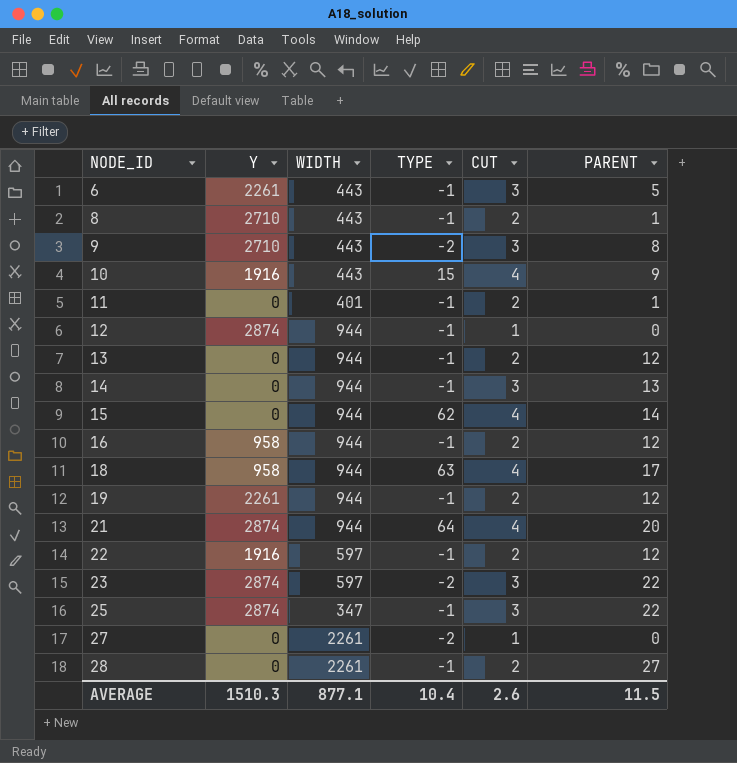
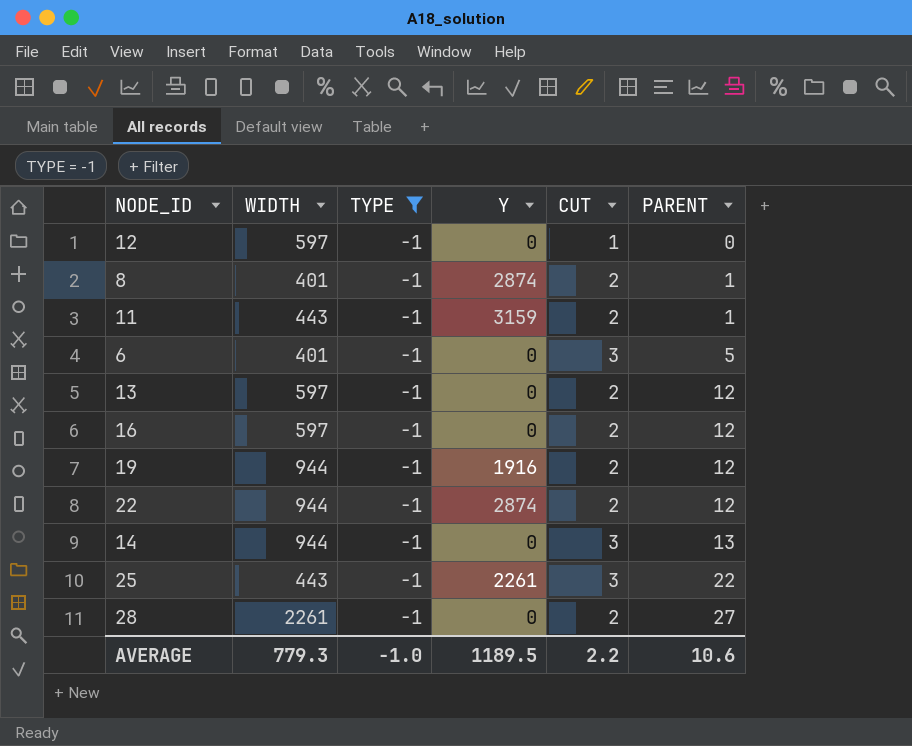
filter: none -> TYPE = -1
row order: NODE_ID ascending -> PARENT ascending
column Y | position: 2 -> 4
12 | WIDTH: 944 -> 597
12 | Y: 2874 -> 0
8 | WIDTH: 443 -> 401
8 | Y: 2710 -> 2874
11 | WIDTH: 401 -> 443
11 | Y: 0 -> 3159
6 | WIDTH: 443 -> 401
6 | Y: 2261 -> 0
13 | WIDTH: 944 -> 597
16 | WIDTH: 944 -> 597
16 | Y: 958 -> 0
19 | Y: 2261 -> 1916
22 | WIDTH: 597 -> 944
22 | Y: 1916 -> 2874
25 | WIDTH: 347 -> 443
25 | Y: 2874 -> 2261
AVERAGE | WIDTH: 877.1 -> 779.3
AVERAGE | TYPE: 10.4 -> -1.0
AVERAGE | Y: 1510.3 -> 1189.5
AVERAGE | CUT: 2.6 -> 2.2
AVERAGE | PARENT: 11.5 -> 10.6

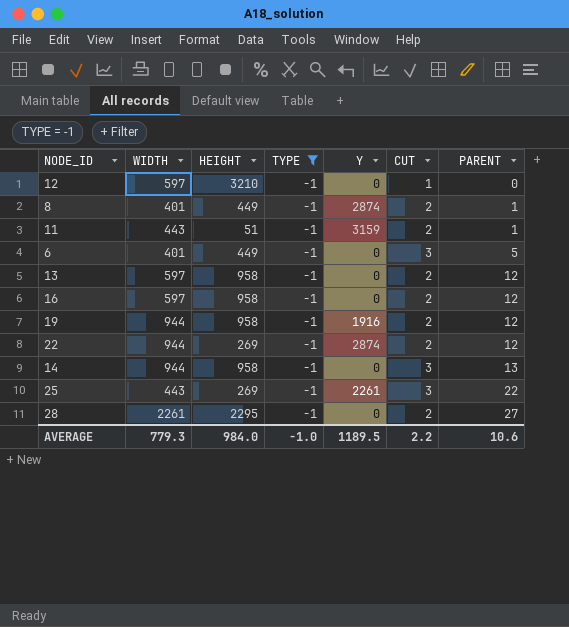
column HEIGHT | position: none -> 3

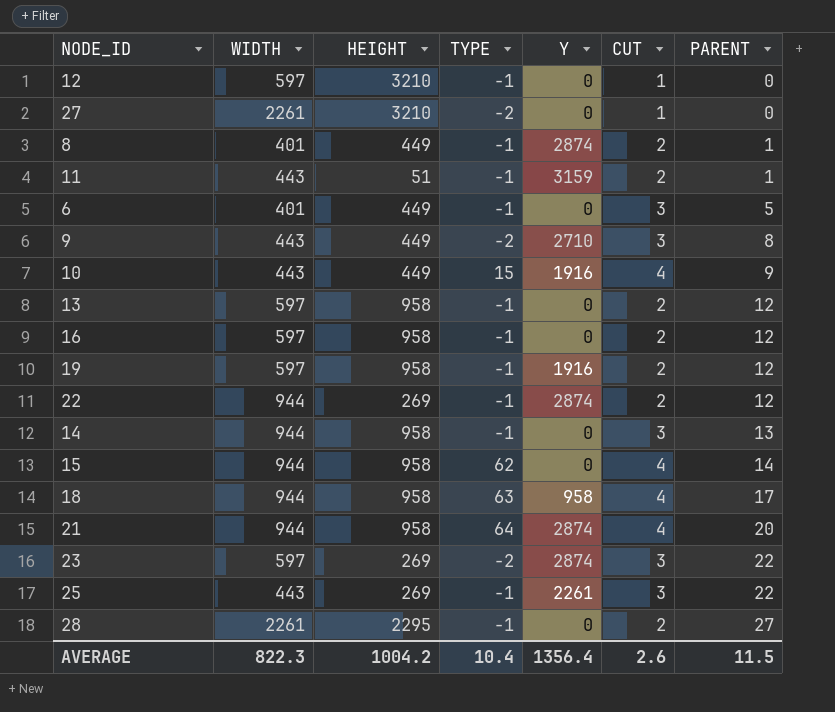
filter: TYPE = -1 -> none
19 | WIDTH: 944 -> 597
AVERAGE | WIDTH: 779.3 -> 822.3
AVERAGE | HEIGHT: 984.0 -> 1004.2
AVERAGE | TYPE: -1.0 -> 10.4
AVERAGE | Y: 1189.5 -> 1356.4
AVERAGE | CUT: 2.2 -> 2.6
AVERAGE | PARENT: 10.6 -> 11.5

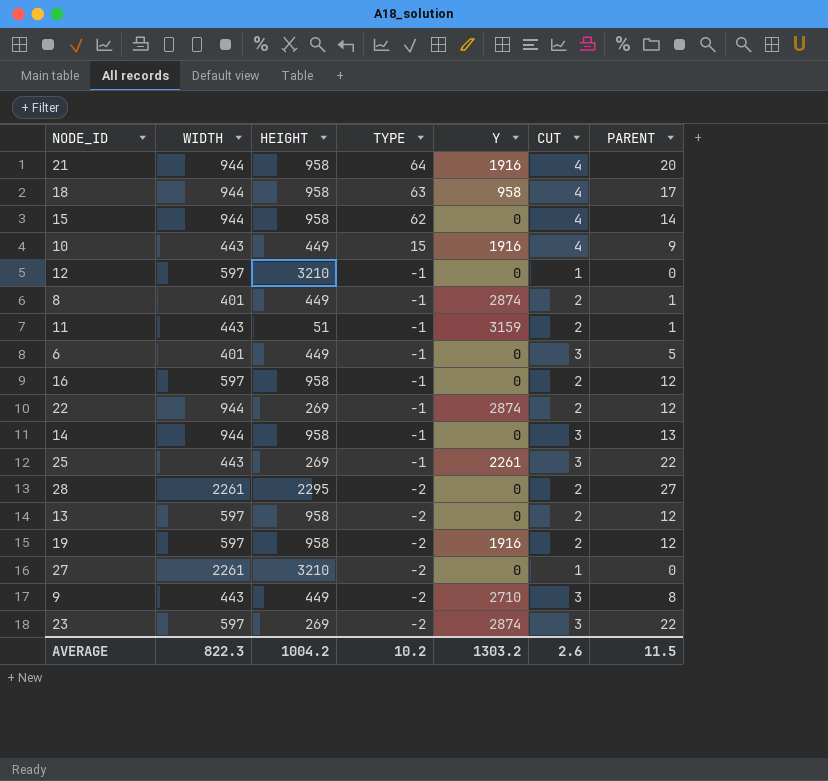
row order: PARENT ascending -> TYPE descending
21 | Y: 2874 -> 1916
28 | TYPE: -1 -> -2
13 | TYPE: -1 -> -2
19 | TYPE: -1 -> -2
AVERAGE | TYPE: 10.4 -> 10.2
AVERAGE | Y: 1356.4 -> 1303.2

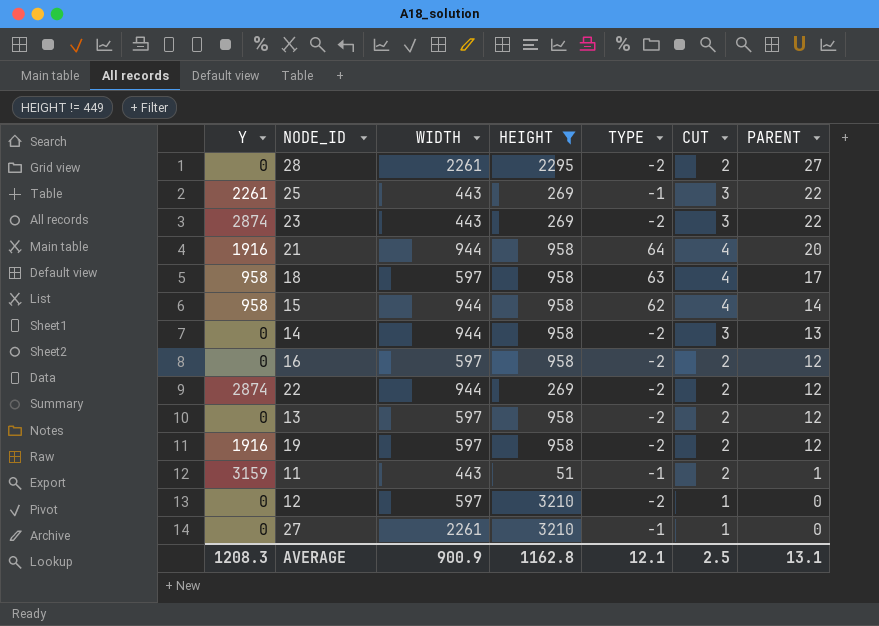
filter: none -> HEIGHT != 449
row order: TYPE descending -> PARENT descending
column Y | position: 5 -> 1
23 | WIDTH: 597 -> 443
18 | WIDTH: 944 -> 597
15 | Y: 0 -> 958
14 | TYPE: -1 -> -2
16 | TYPE: -1 -> -2
22 | TYPE: -1 -> -2
12 | TYPE: -1 -> -2
27 | TYPE: -2 -> -1
AVERAGE | Y: 1303.2 -> 1208.3
AVERAGE | WIDTH: 822.3 -> 900.9
AVERAGE | HEIGHT: 1004.2 -> 1162.8
AVERAGE | TYPE: 10.2 -> 12.1
AVERAGE | CUT: 2.6 -> 2.5
AVERAGE | PARENT: 11.5 -> 13.1

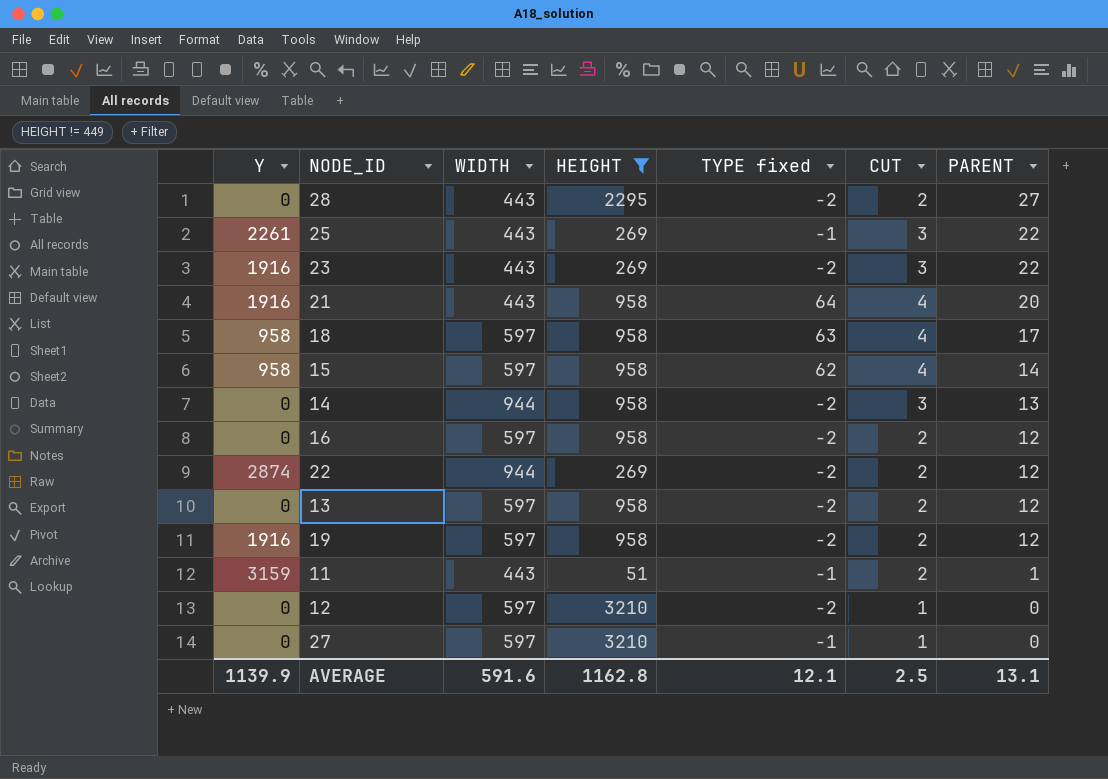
column name: TYPE -> TYPE fixed
28 | WIDTH: 2261 -> 443
23 | Y: 2874 -> 1916
21 | WIDTH: 944 -> 443
15 | WIDTH: 944 -> 597
27 | WIDTH: 2261 -> 597
AVERAGE | Y: 1208.3 -> 1139.9
AVERAGE | WIDTH: 900.9 -> 591.6

